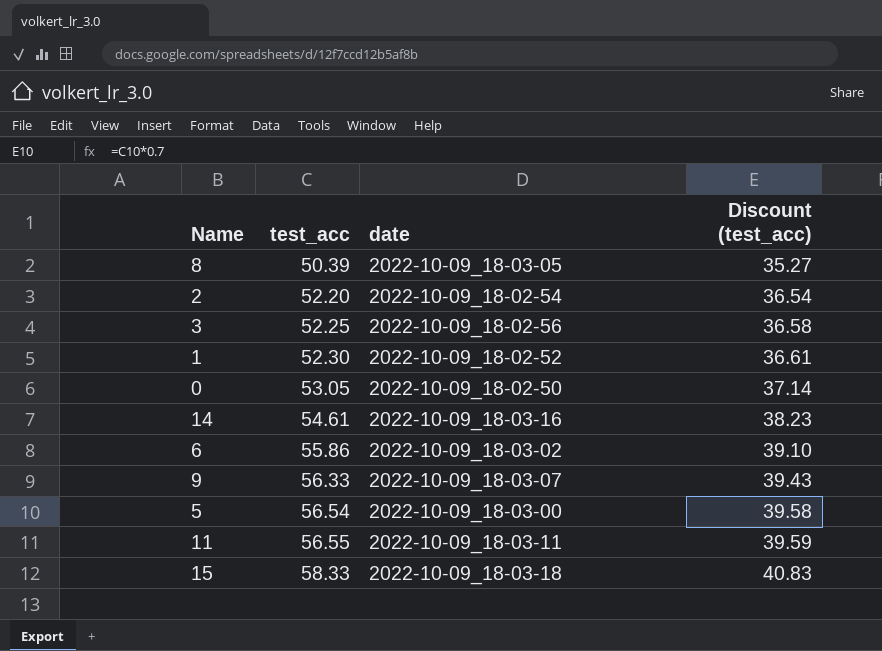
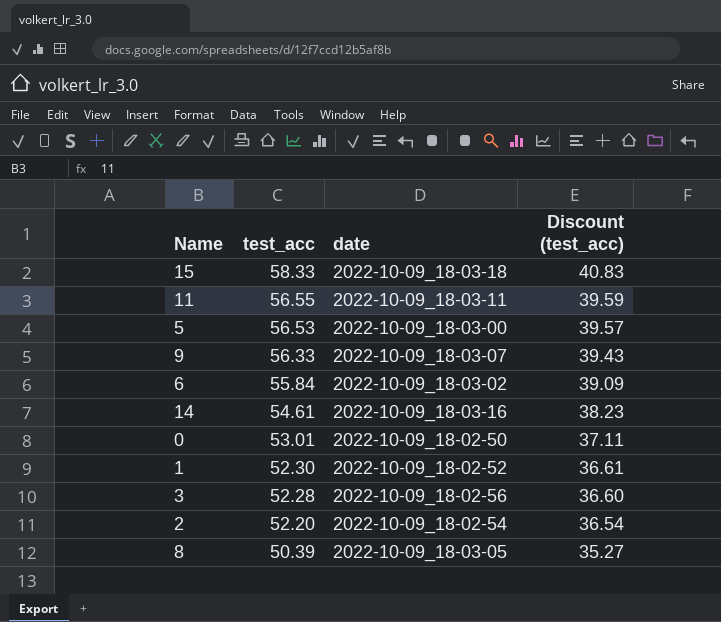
row order: test_acc ascending -> test_acc descending
5 | test_acc: 56.54 -> 56.53
5 | Discount (test_acc): 39.58 -> 39.57
6 | test_acc: 55.86 -> 55.84
6 | Discount (test_acc): 39.10 -> 39.09
0 | test_acc: 53.05 -> 53.01
0 | Discount (test_acc): 37.14 -> 37.11
3 | test_acc: 52.25 -> 52.28
3 | Discount (test_acc): 36.58 -> 36.60

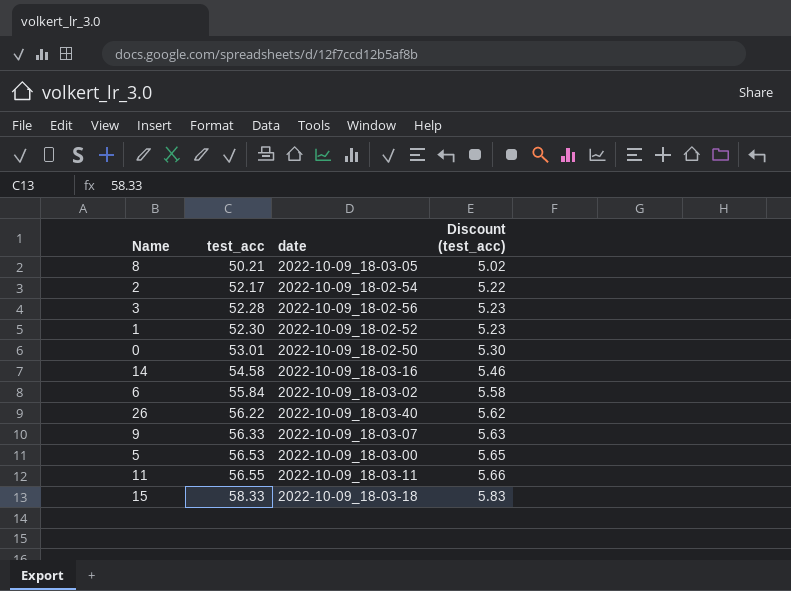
row order: test_acc descending -> test_acc ascending
column Discount (test_acc) | formula: [test_acc] * 0.7 -> [test_acc] * 0.1
8 | test_acc: 50.39 -> 50.21
2 | test_acc: 52.20 -> 52.17
14 | test_acc: 54.61 -> 54.58
row 26: none -> 56.22 | 2022-10-09_18-03-40 | 5.62

